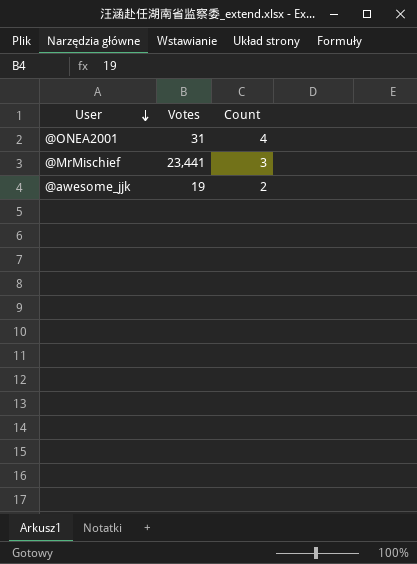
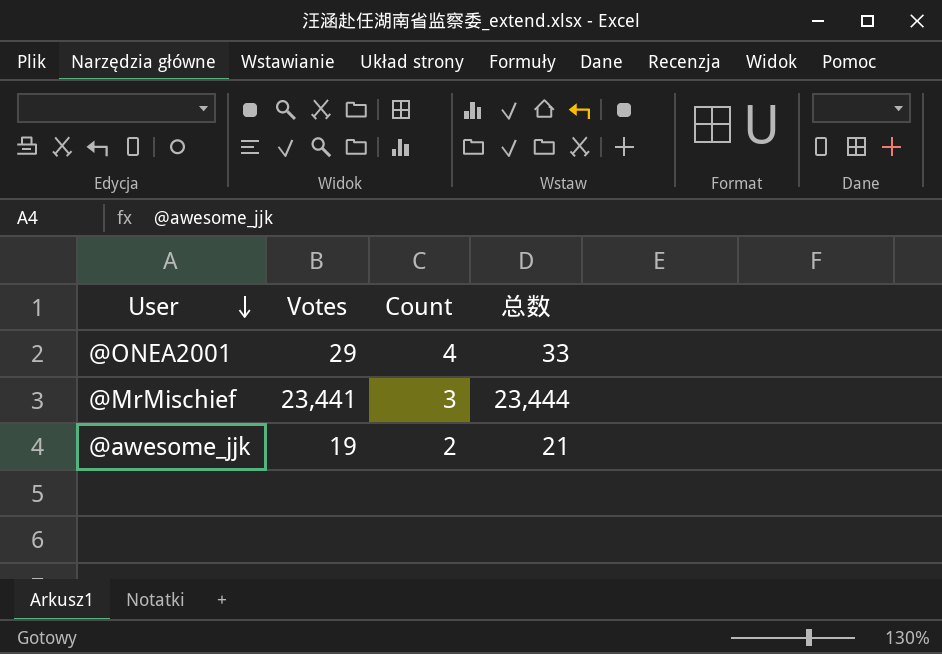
column 总数 | formula: none -> [Votes] + [Count]
@ONEA2001 | Votes: 31 -> 29

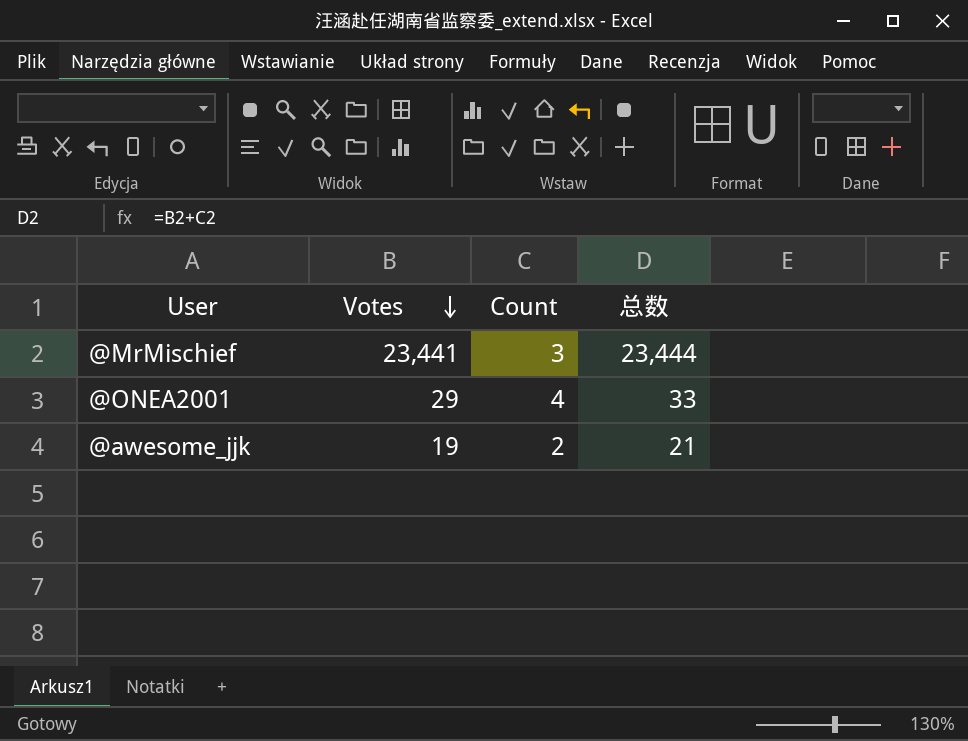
row order: User descending -> Votes descending

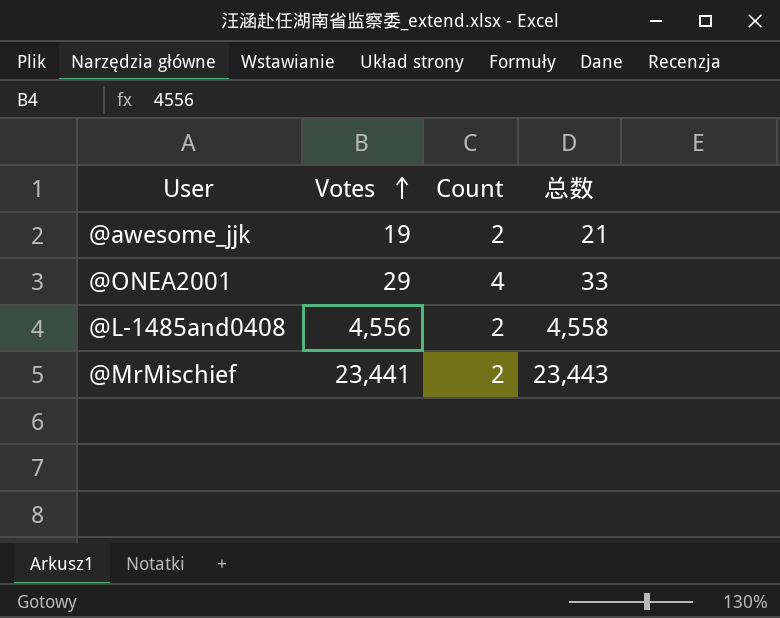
row order: Votes descending -> Votes ascending
row @L-1485and0408: none -> 4,556 | 2 | 4,558
@MrMischief | Count: 3 -> 2
@MrMischief | 总数: 23,444 -> 23,443

